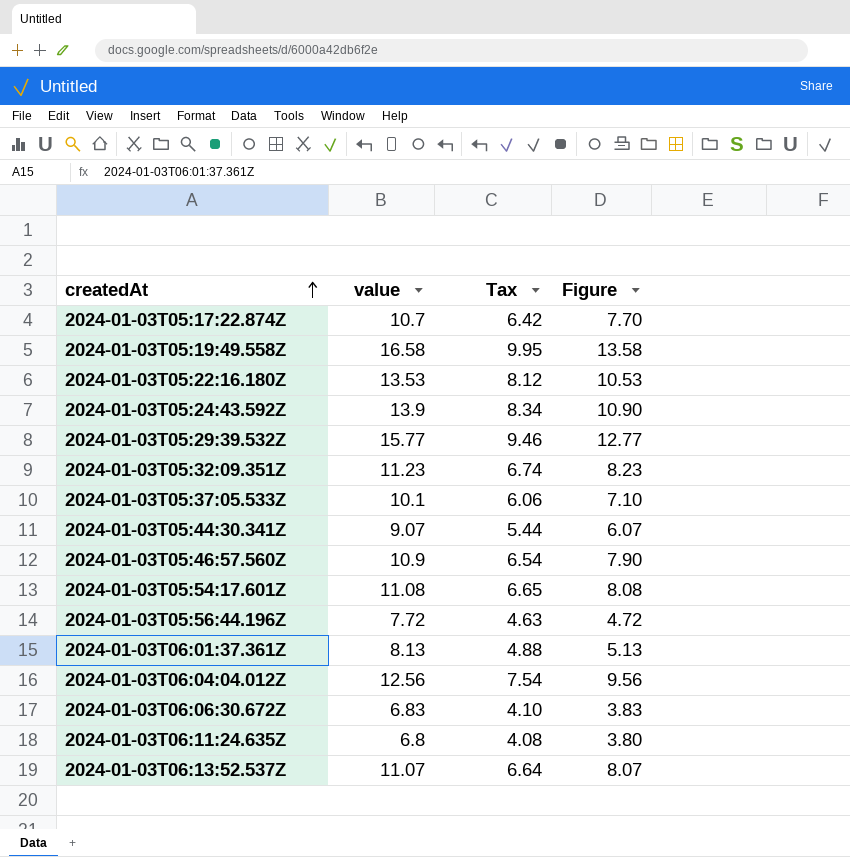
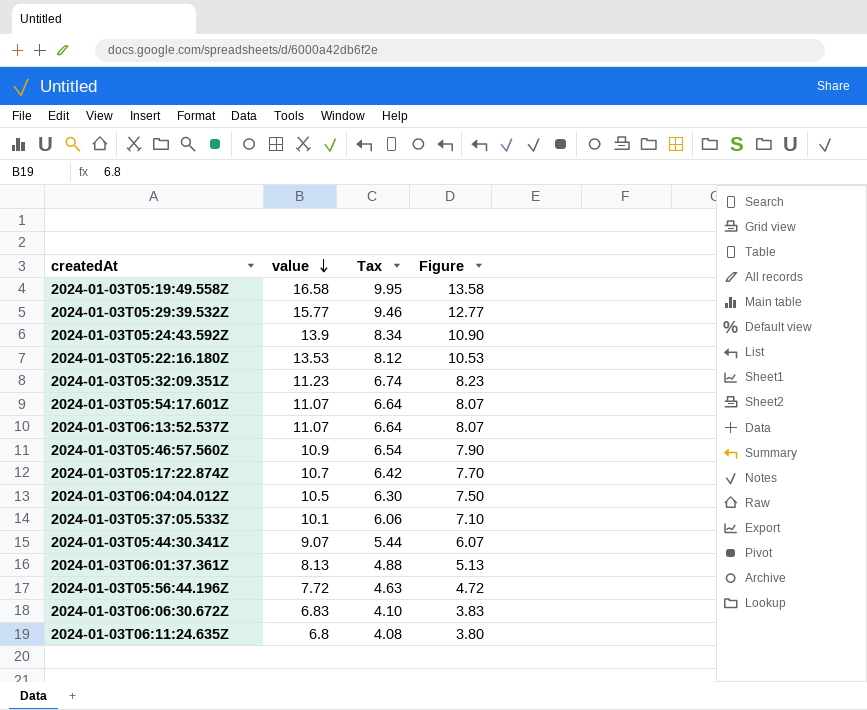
row order: createdAt ascending -> value descending
2024-01-03T05:54:17.601Z | value: 11.08 -> 11.07
2024-01-03T05:54:17.601Z | Tax: 6.65 -> 6.64
2024-01-03T05:54:17.601Z | Figure: 8.08 -> 8.07
2024-01-03T06:04:04.012Z | value: 12.56 -> 10.5
2024-01-03T06:04:04.012Z | Tax: 7.54 -> 6.30
2024-01-03T06:04:04.012Z | Figure: 9.56 -> 7.50

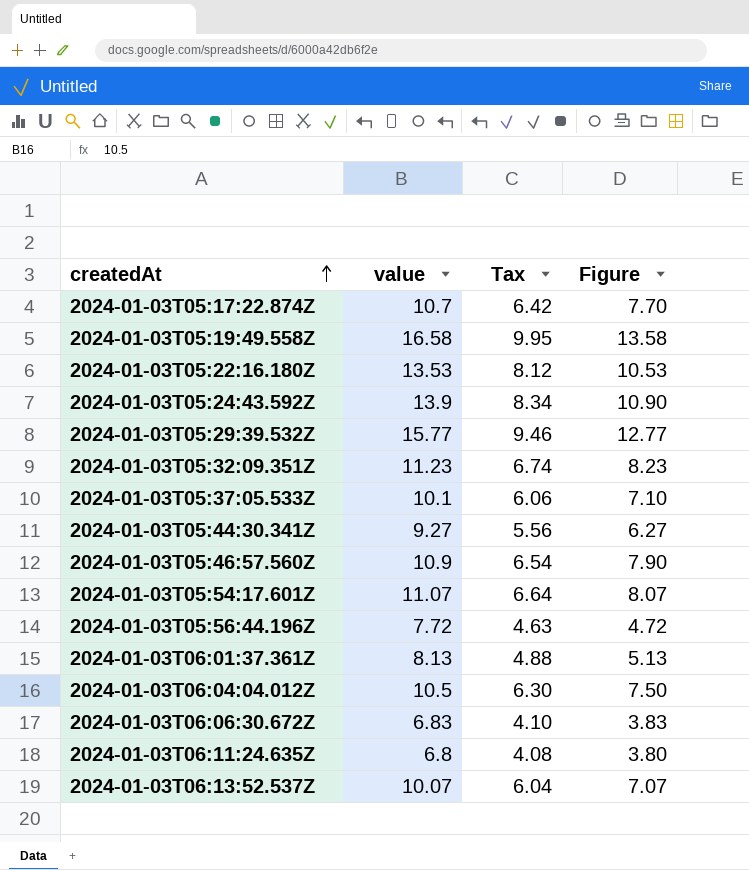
row order: value descending -> createdAt ascending
2024-01-03T05:44:30.341Z | value: 9.07 -> 9.27
2024-01-03T05:44:30.341Z | Tax: 5.44 -> 5.56
2024-01-03T05:44:30.341Z | Figure: 6.07 -> 6.27
2024-01-03T06:13:52.537Z | value: 11.07 -> 10.07
2024-01-03T06:13:52.537Z | Tax: 6.64 -> 6.04
2024-01-03T06:13:52.537Z | Figure: 8.07 -> 7.07

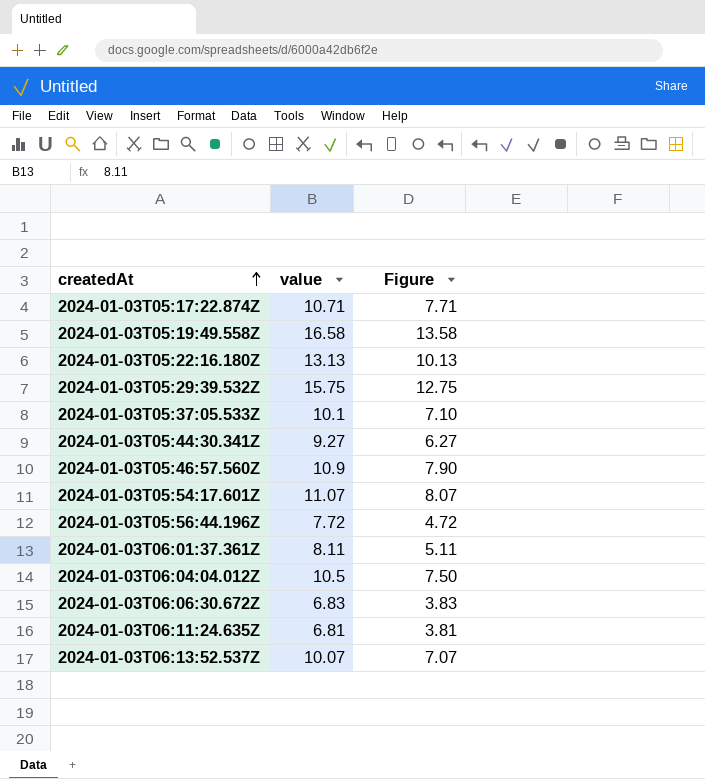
column Tax | formula: [value] * 0.6 -> none
row 2024-01-03T05:24:43.592Z: 13.9 | 8.34 | 10.90 -> none
row 2024-01-03T05:32:09.351Z: 11.23 | 6.74 | 8.23 -> none
2024-01-03T05:17:22.874Z | value: 10.7 -> 10.71
2024-01-03T05:17:22.874Z | Figure: 7.70 -> 7.71
2024-01-03T05:22:16.180Z | value: 13.53 -> 13.13
2024-01-03T05:22:16.180Z | Figure: 10.53 -> 10.13
2024-01-03T05:29:39.532Z | value: 15.77 -> 15.75
2024-01-03T05:29:39.532Z | Figure: 12.77 -> 12.75
2024-01-03T06:01:37.361Z | value: 8.13 -> 8.11
2024-01-03T06:01:37.361Z | Figure: 5.13 -> 5.11
2024-01-03T06:11:24.635Z | value: 6.8 -> 6.81
2024-01-03T06:11:24.635Z | Figure: 3.80 -> 3.81

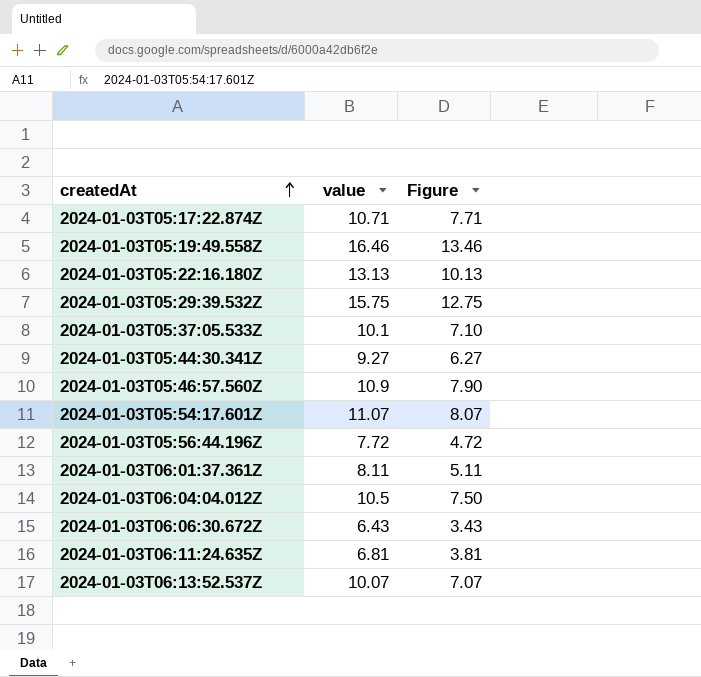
2024-01-03T05:19:49.558Z | value: 16.58 -> 16.46
2024-01-03T05:19:49.558Z | Figure: 13.58 -> 13.46
2024-01-03T06:06:30.672Z | value: 6.83 -> 6.43
2024-01-03T06:06:30.672Z | Figure: 3.83 -> 3.43

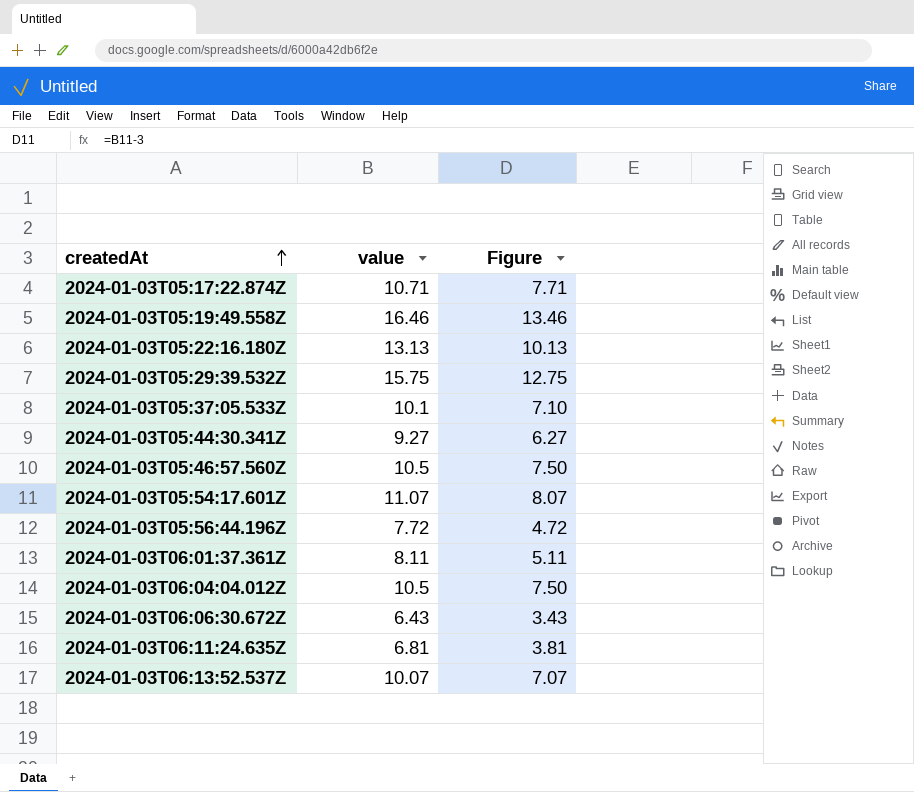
2024-01-03T05:46:57.560Z | value: 10.9 -> 10.5
2024-01-03T05:46:57.560Z | Figure: 7.90 -> 7.50

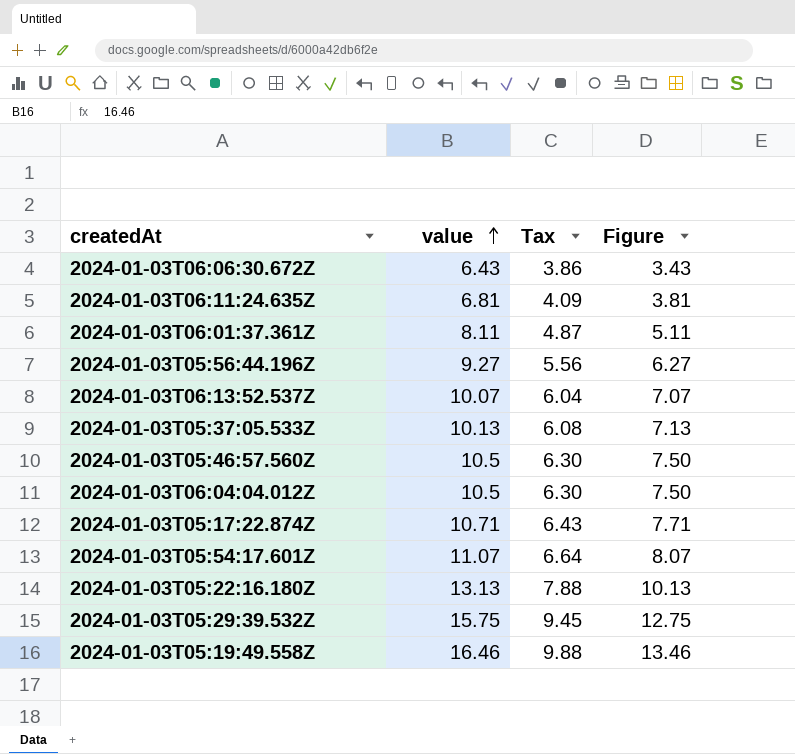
row order: createdAt ascending -> value ascending
column Tax | formula: none -> [value] * 0.6
row 2024-01-03T05:44:30.341Z: 9.27 | 6.27 -> none
2024-01-03T05:56:44.196Z | value: 7.72 -> 9.27
2024-01-03T05:56:44.196Z | Figure: 4.72 -> 6.27
2024-01-03T05:37:05.533Z | value: 10.1 -> 10.13
2024-01-03T05:37:05.533Z | Figure: 7.10 -> 7.13

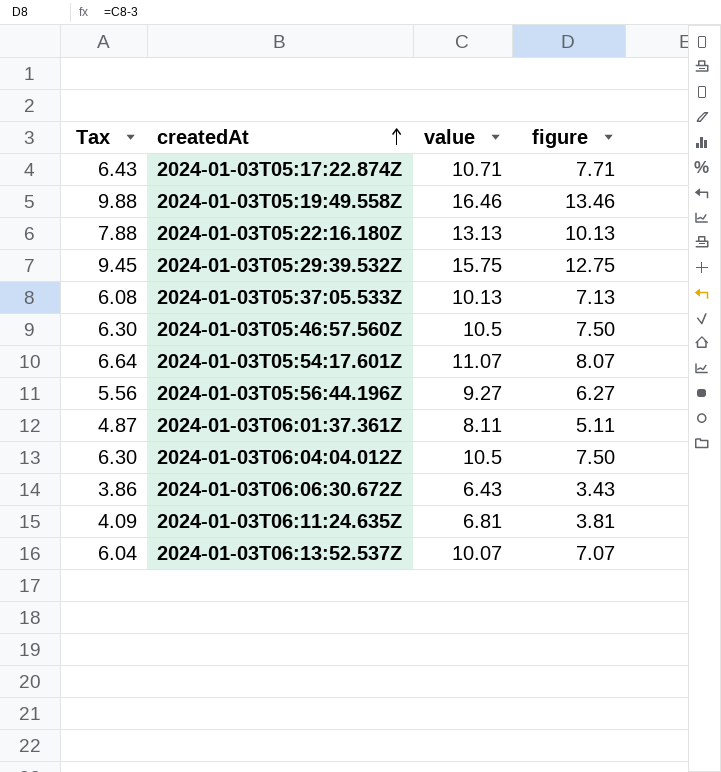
row order: value ascending -> createdAt ascending
column Tax | position: 3 -> 1
column name: Figure -> figure

